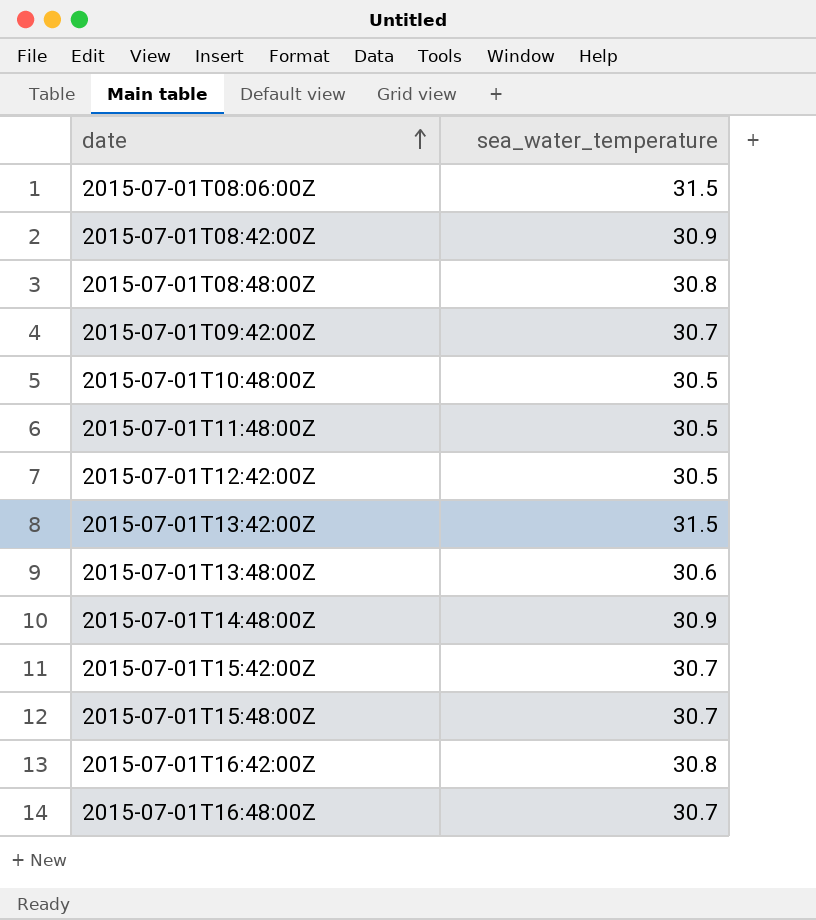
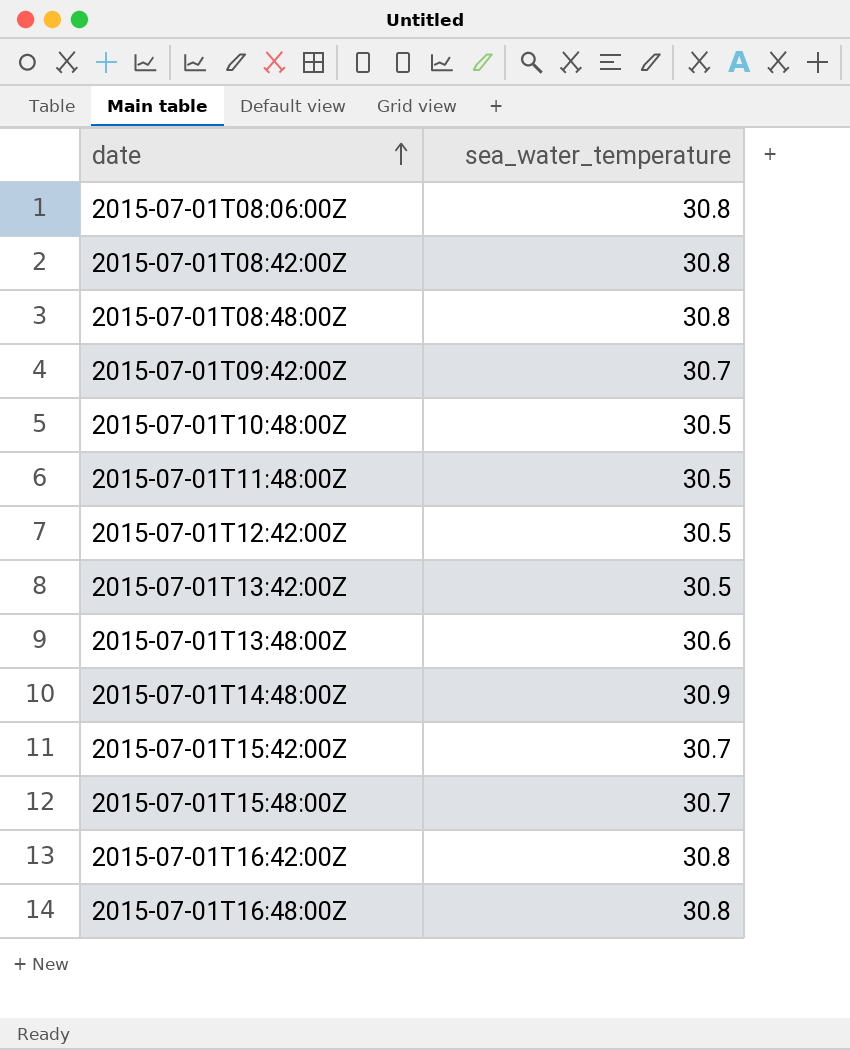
2015-07-01T08:06:00Z | sea_water_temperature: 31.5 -> 30.8
2015-07-01T08:42:00Z | sea_water_temperature: 30.9 -> 30.8
2015-07-01T13:42:00Z | sea_water_temperature: 31.5 -> 30.5
2015-07-01T16:48:00Z | sea_water_temperature: 30.7 -> 30.8

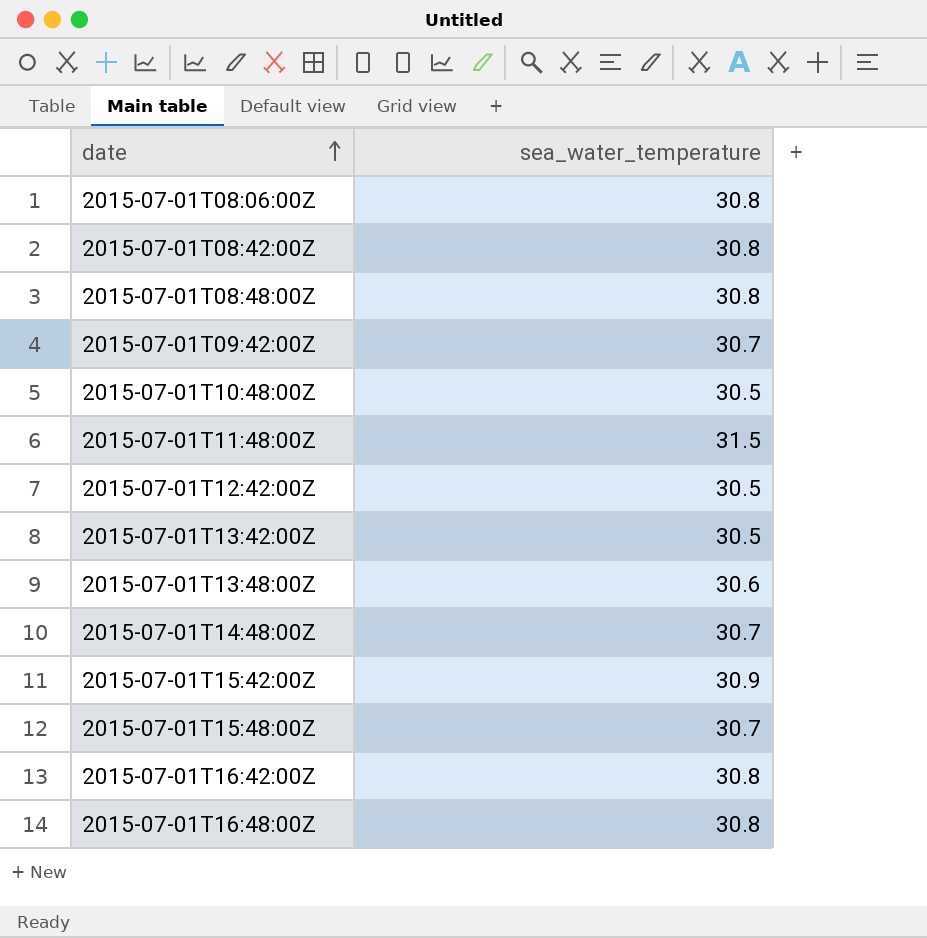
2015-07-01T11:48:00Z | sea_water_temperature: 30.5 -> 31.5
2015-07-01T14:48:00Z | sea_water_temperature: 30.9 -> 30.7
2015-07-01T15:42:00Z | sea_water_temperature: 30.7 -> 30.9

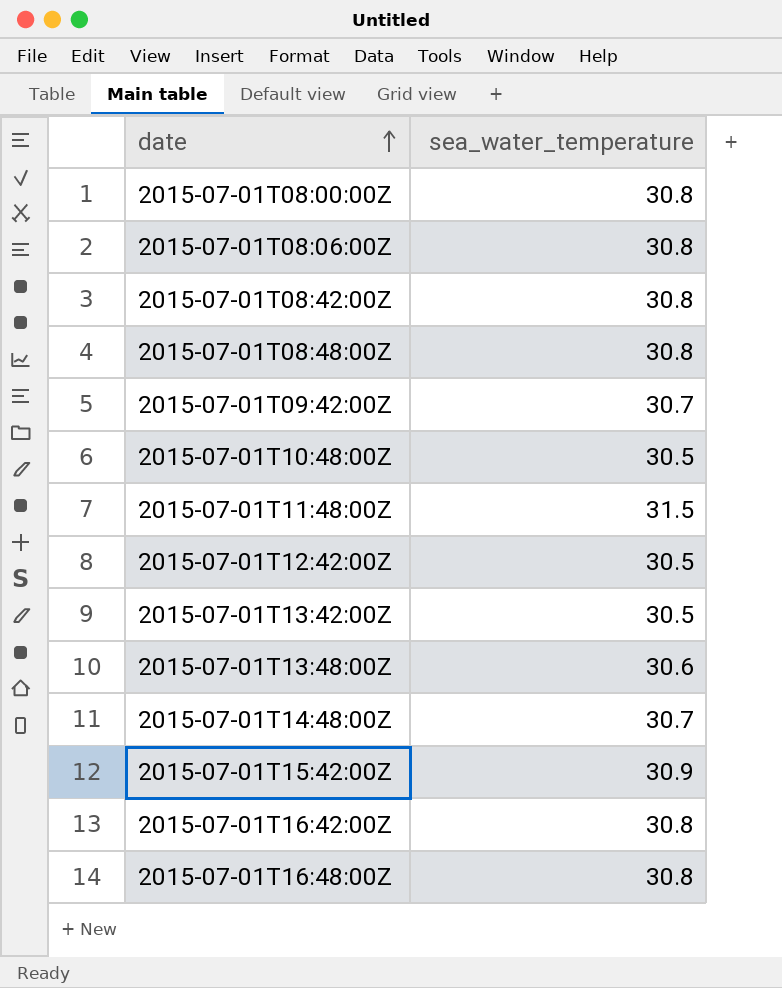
row 2015-07-01T15:48:00Z: 30.7 -> none
row 2015-07-01T08:00:00Z: none -> 30.8

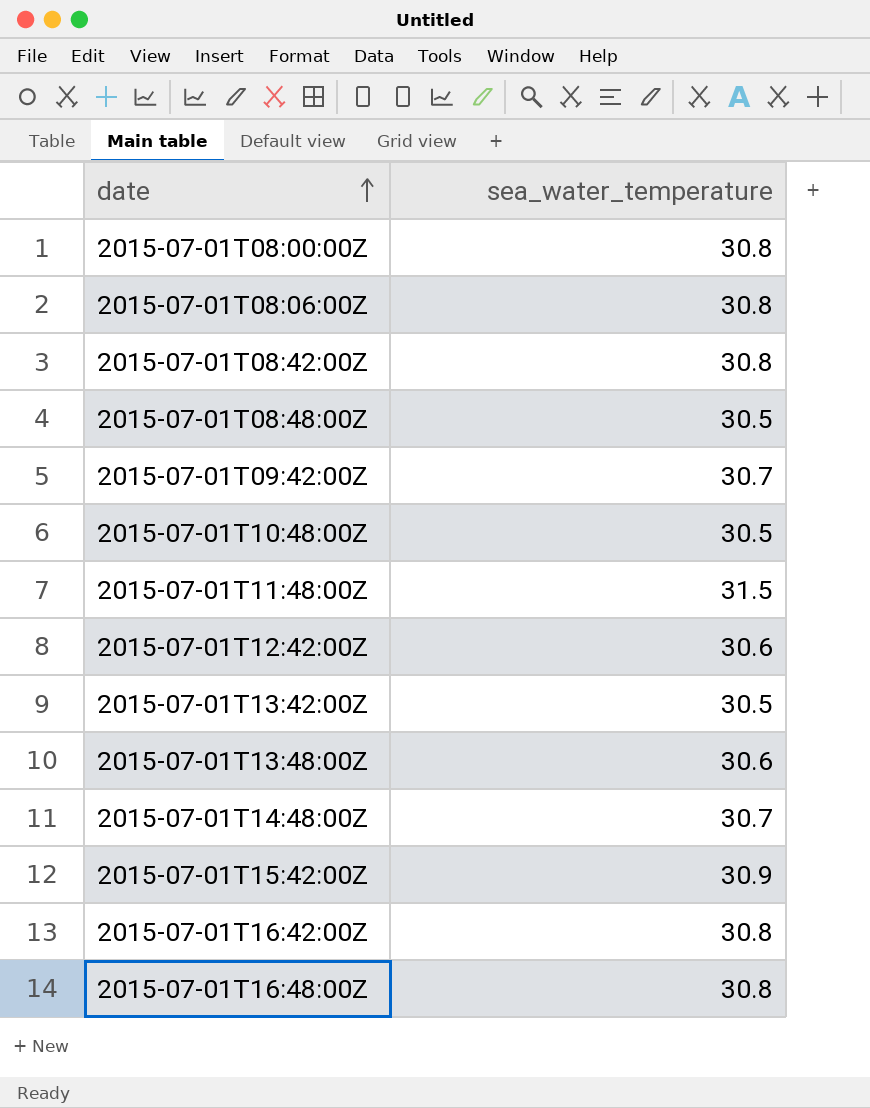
2015-07-01T08:48:00Z | sea_water_temperature: 30.8 -> 30.5
2015-07-01T12:42:00Z | sea_water_temperature: 30.5 -> 30.6

